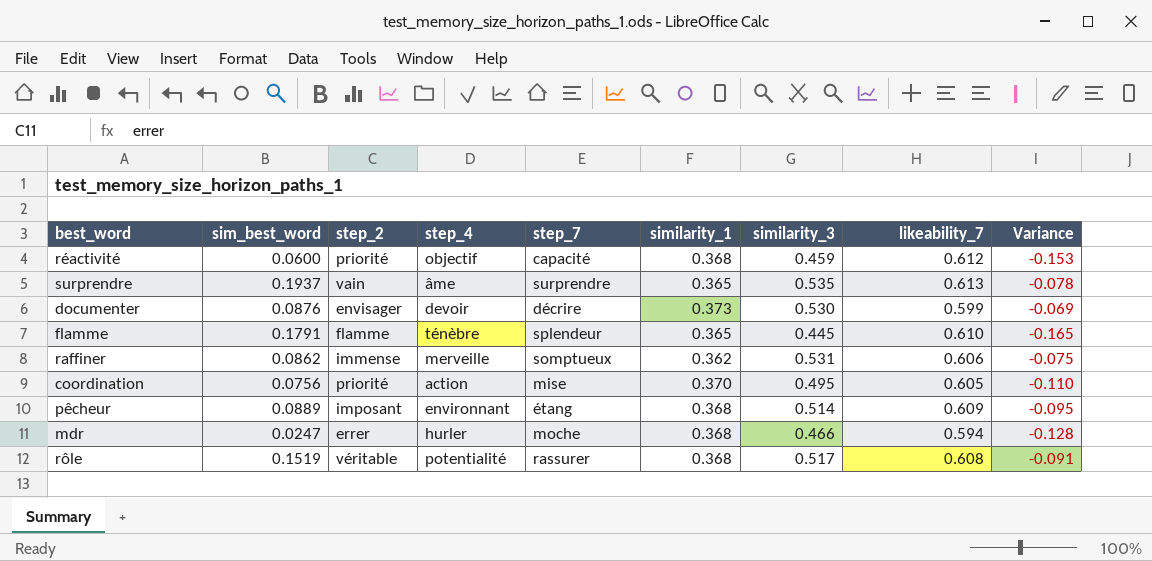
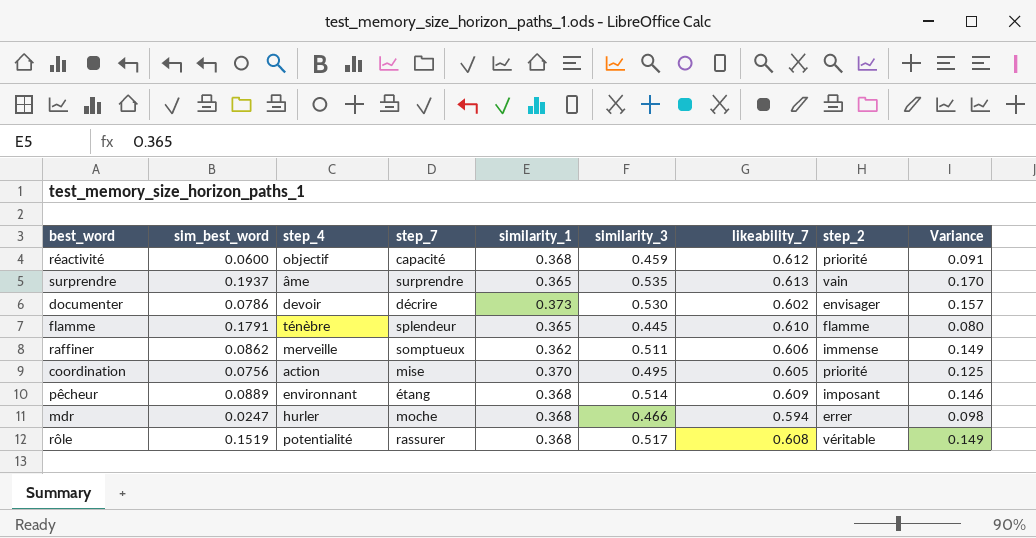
column step_2 | position: 3 -> 8
column Variance | formula: [similarity_3] - [likeability_7] -> [similarity_3] - [similarity_1]
documenter | sim_best_word: 0.0876 -> 0.0786
documenter | likeability_7: 0.599 -> 0.602
raffiner | similarity_3: 0.531 -> 0.511

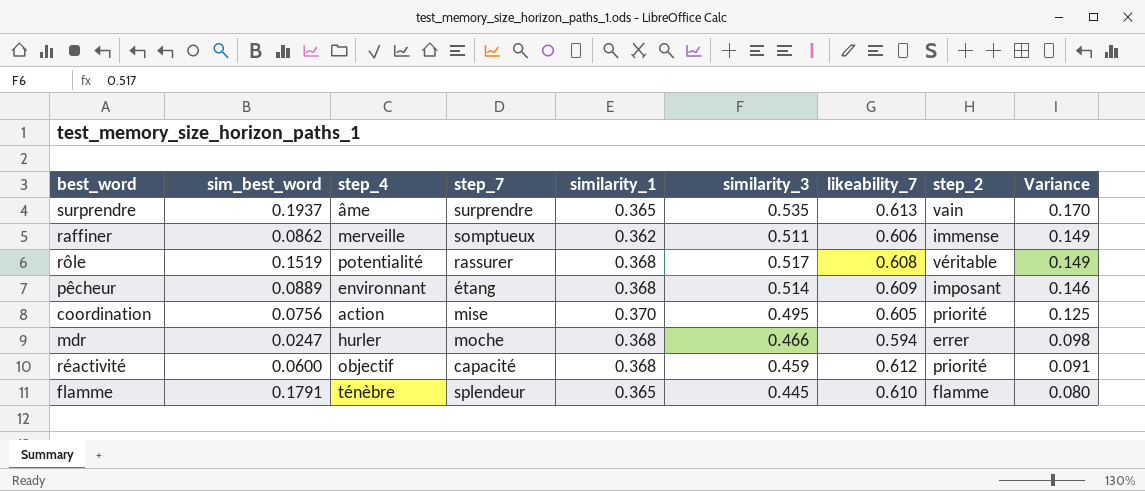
row order: none -> Variance descending
row documenter: 0.0786 | devoir | décrire | 0.373 | 0.530 | 0.602 | envisager | 0.157 -> none

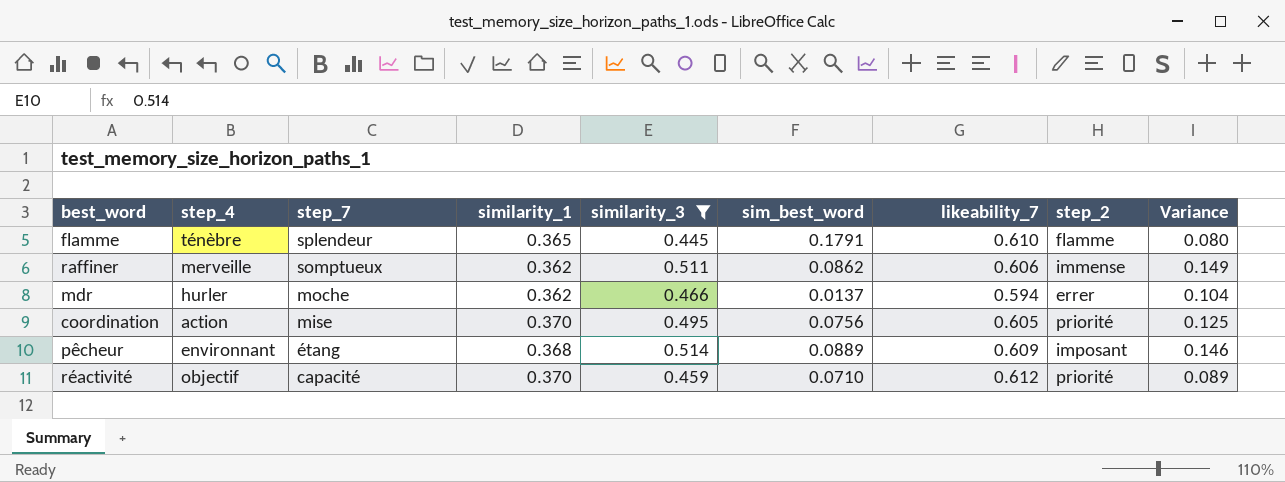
filter: none -> similarity_3 <= 0.514
row order: Variance descending -> step_7 descending
column sim_best_word | position: 2 -> 6
mdr | similarity_1: 0.368 -> 0.362
mdr | sim_best_word: 0.0247 -> 0.0137
mdr | Variance: 0.098 -> 0.104
réactivité | similarity_1: 0.368 -> 0.370
réactivité | sim_best_word: 0.0600 -> 0.0710
réactivité | Variance: 0.091 -> 0.089

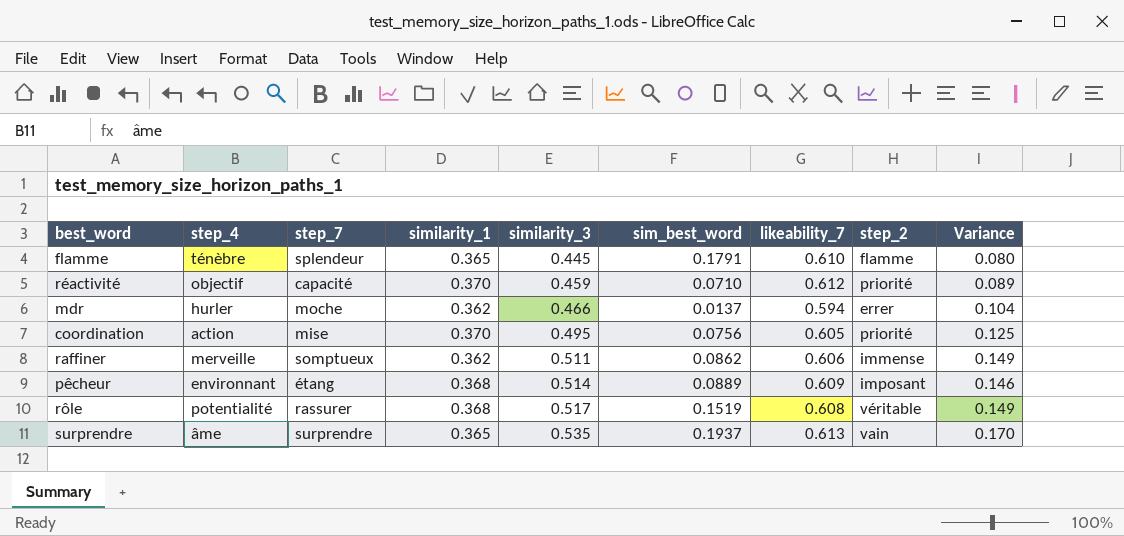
filter: similarity_3 <= 0.514 -> none
row order: step_7 descending -> similarity_3 ascending

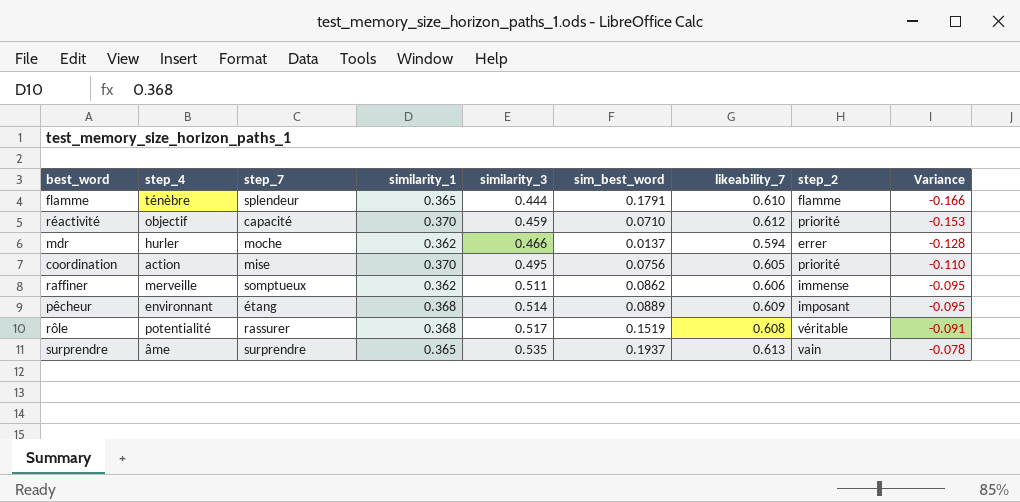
column Variance | formula: [similarity_3] - [similarity_1] -> [similarity_3] - [likeability_7]
flamme | similarity_3: 0.445 -> 0.444

